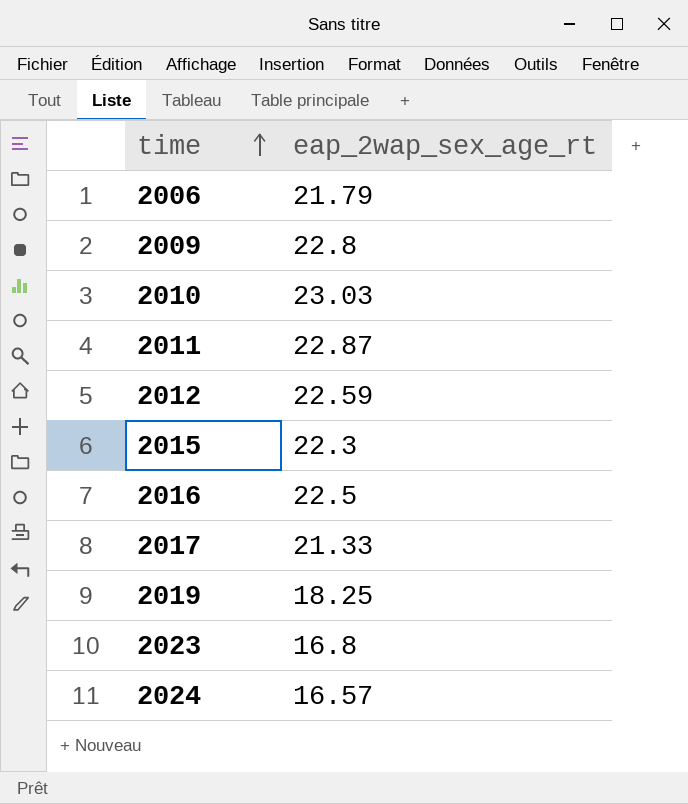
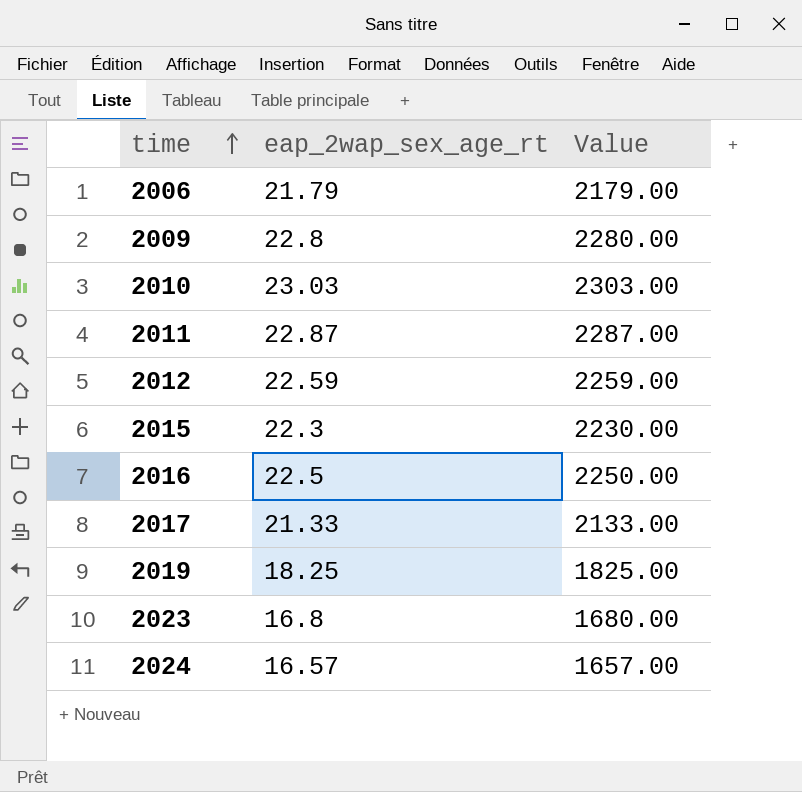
column Value | formula: none -> [eap_2wap_sex_age_rt] * 100

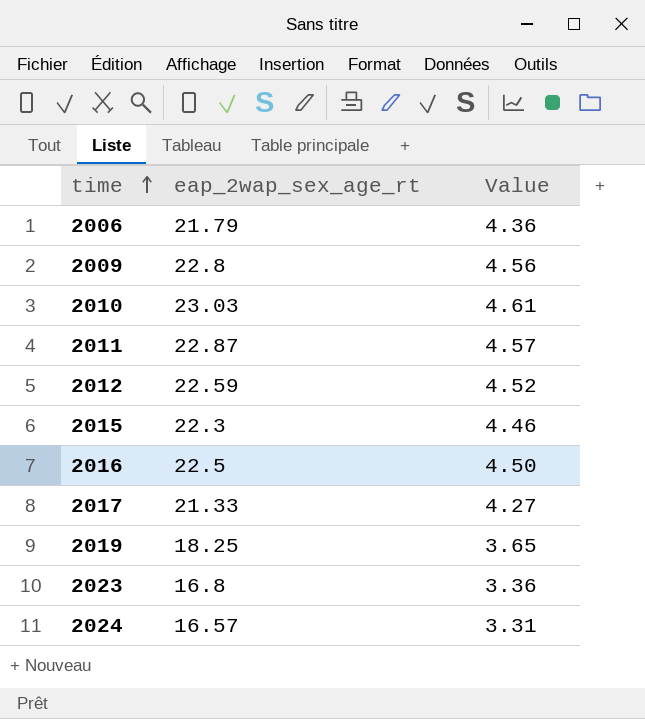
column Value | formula: [eap_2wap_sex_age_rt] * 100 -> [eap_2wap_sex_age_rt] * 0.2

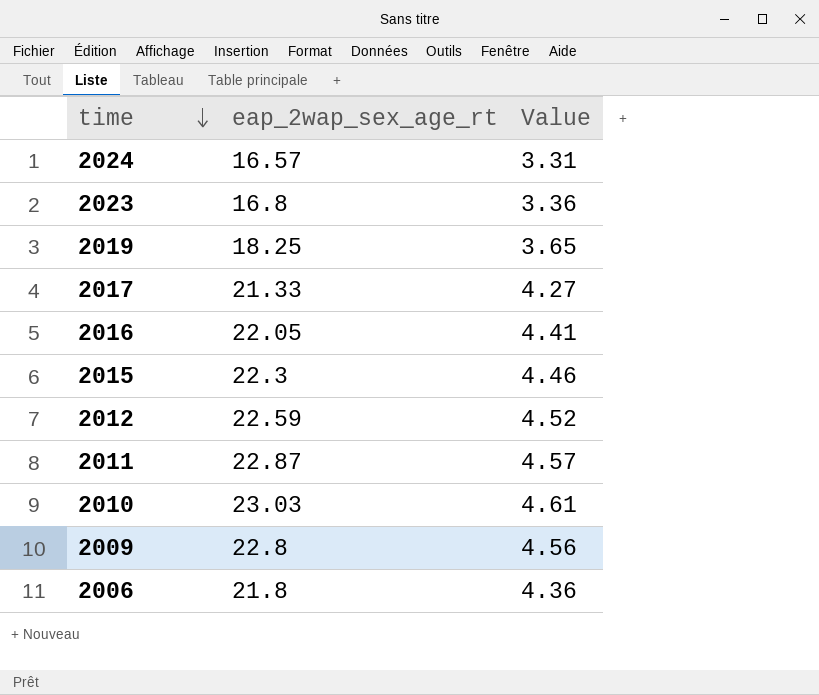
row order: time ascending -> time descending
2016 | eap_2wap_sex_age_rt: 22.5 -> 22.05
2016 | Value: 4.50 -> 4.41
2006 | eap_2wap_sex_age_rt: 21.79 -> 21.8

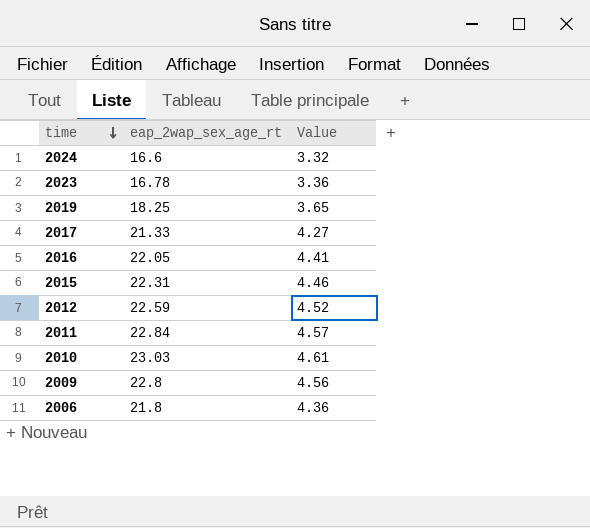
2024 | eap_2wap_sex_age_rt: 16.57 -> 16.6
2024 | Value: 3.31 -> 3.32
2023 | eap_2wap_sex_age_rt: 16.8 -> 16.78
2015 | eap_2wap_sex_age_rt: 22.3 -> 22.31
2011 | eap_2wap_sex_age_rt: 22.87 -> 22.84

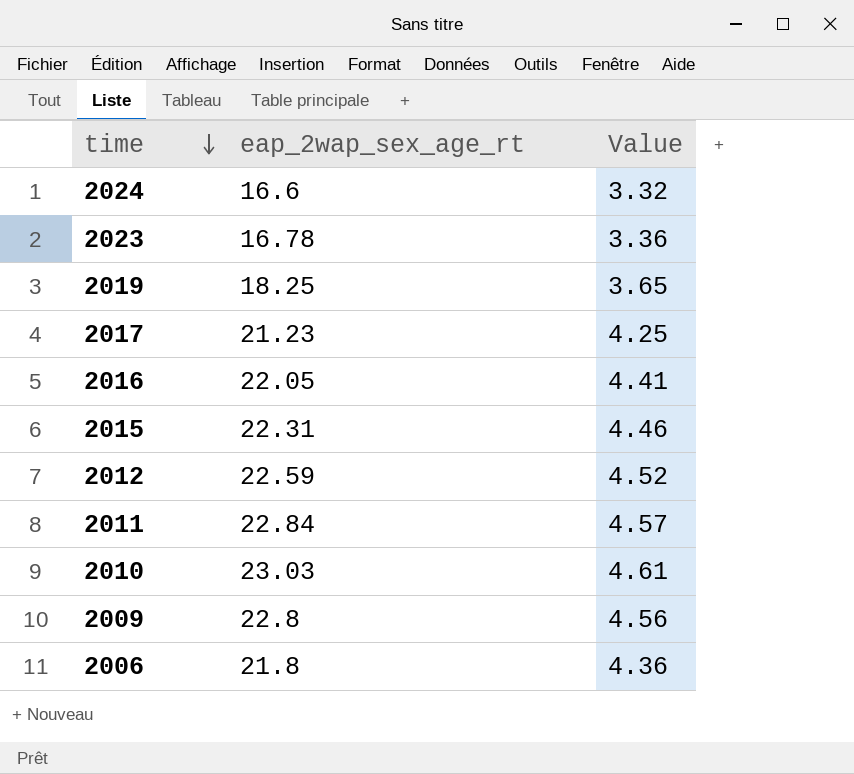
2017 | eap_2wap_sex_age_rt: 21.33 -> 21.23
2017 | Value: 4.27 -> 4.25

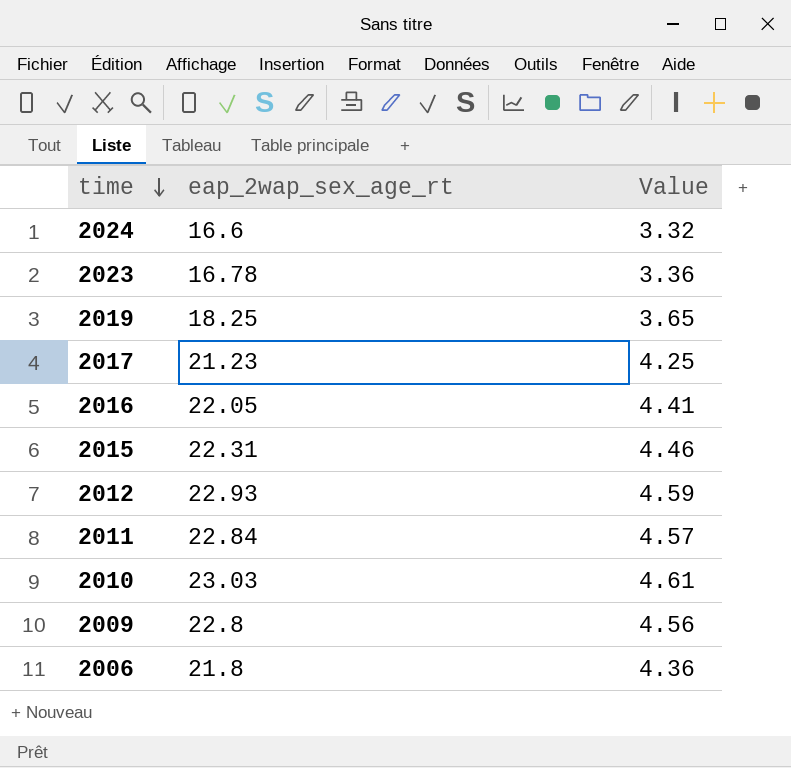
2012 | eap_2wap_sex_age_rt: 22.59 -> 22.93
2012 | Value: 4.52 -> 4.59

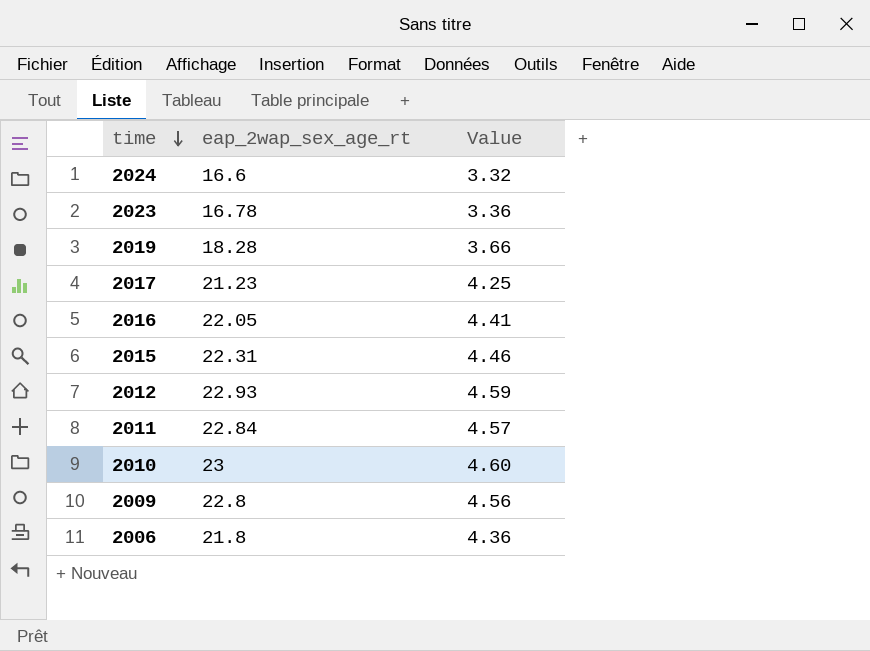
2019 | eap_2wap_sex_age_rt: 18.25 -> 18.28
2019 | Value: 3.65 -> 3.66
2010 | eap_2wap_sex_age_rt: 23.03 -> 23
2010 | Value: 4.61 -> 4.60

